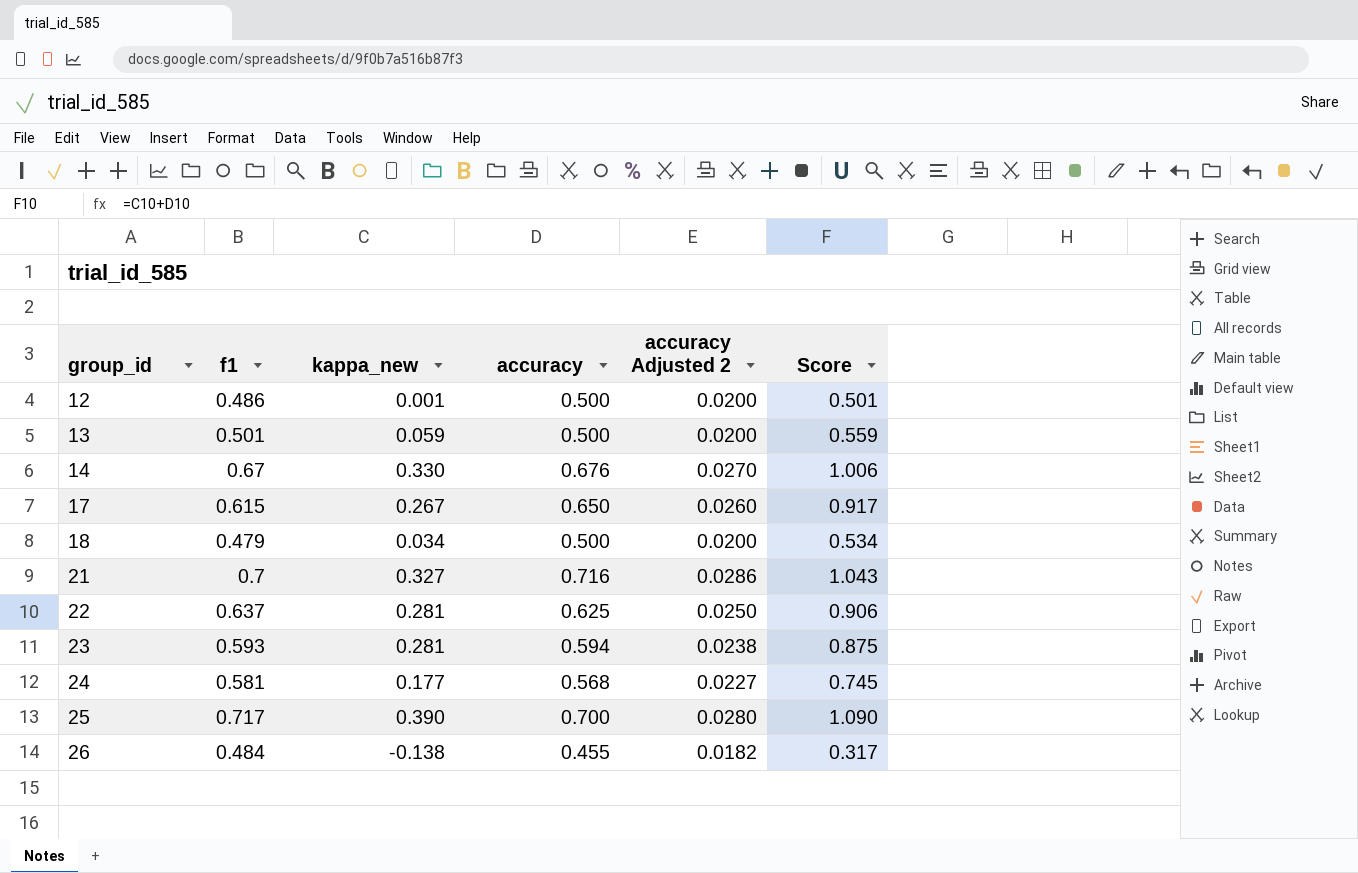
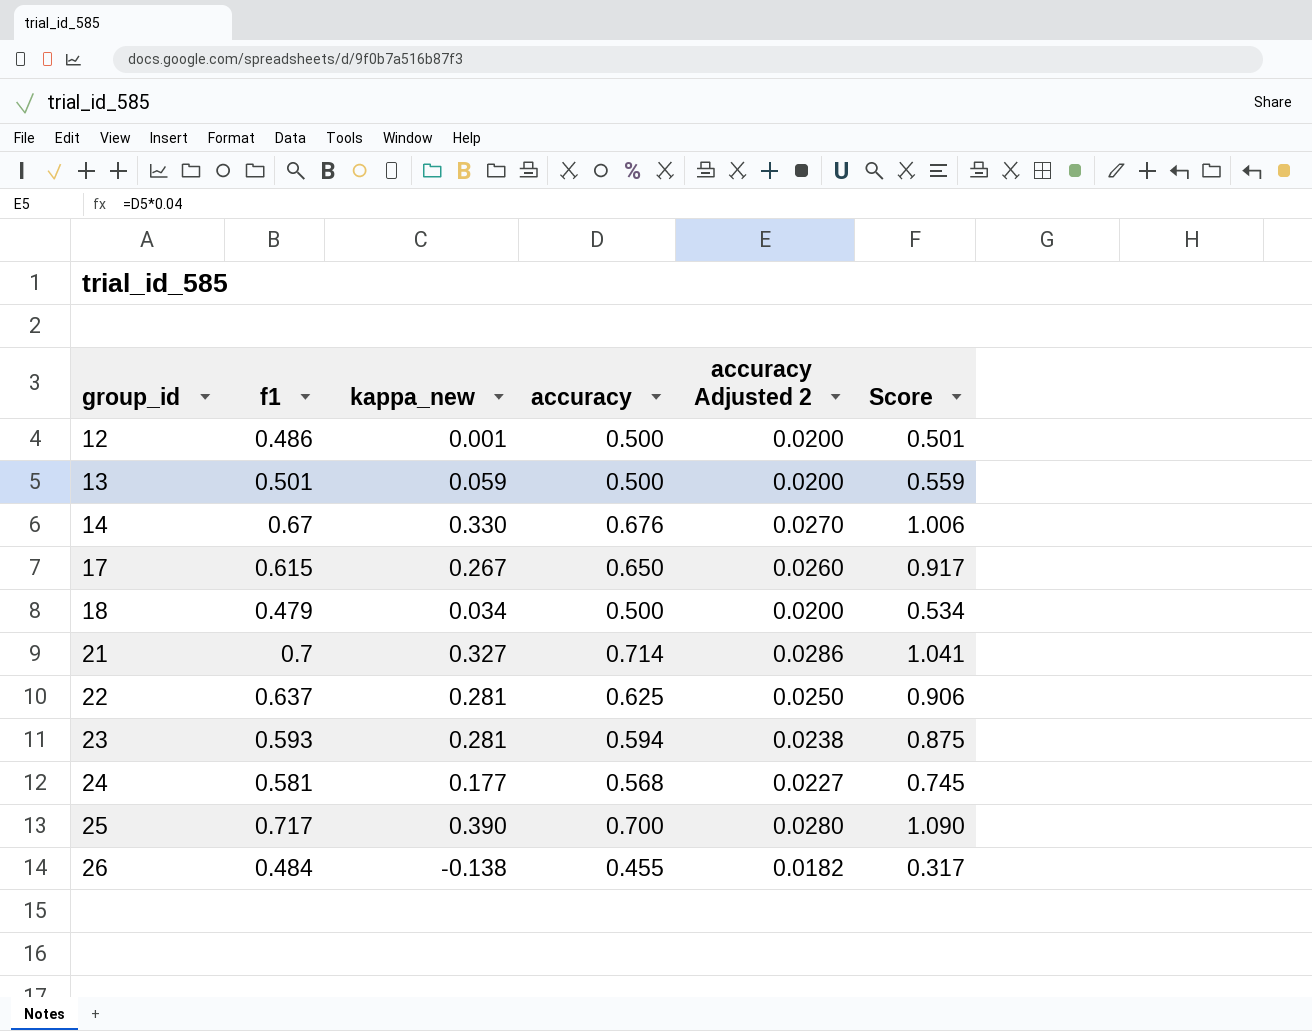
21 | accuracy: 0.716 -> 0.714
21 | Score: 1.043 -> 1.041

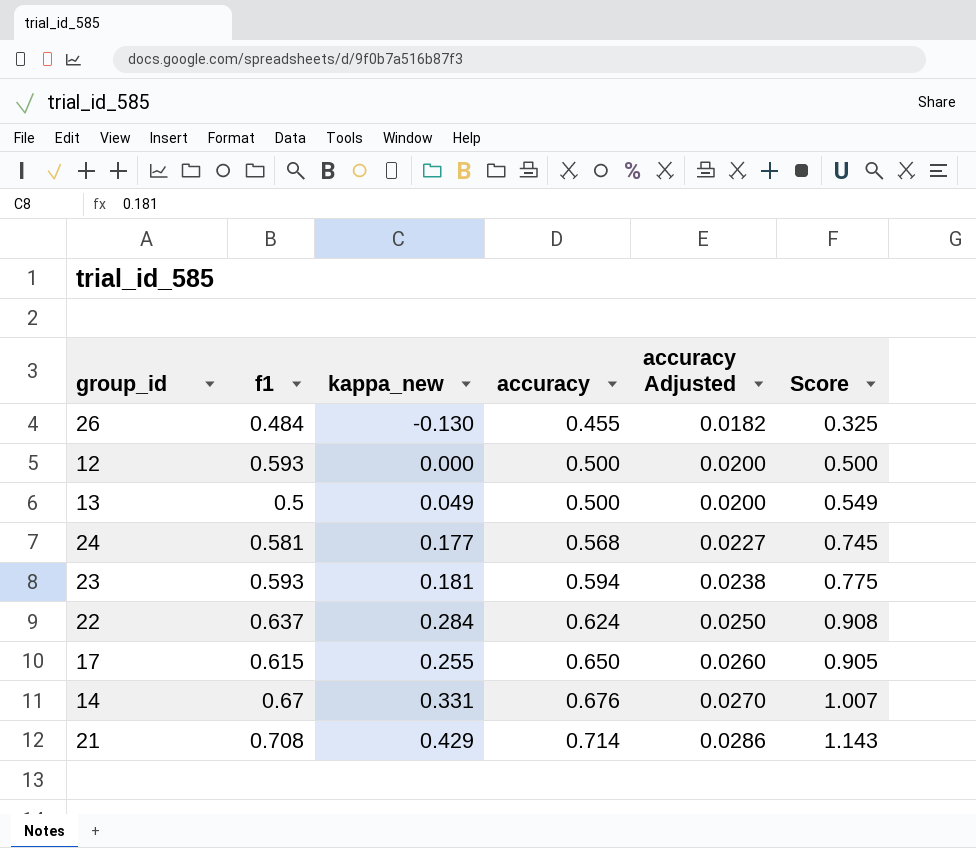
row order: group_id ascending -> accuracy ascending
column name: accuracy Adjusted 2 -> accuracy Adjusted
row 18: 0.479 | 0.034 | 0.500 | 0.0200 | 0.534 -> none
row 25: 0.717 | 0.390 | 0.700 | 0.0280 | 1.090 -> none
26 | kappa_new: -0.138 -> -0.130
26 | Score: 0.317 -> 0.325
12 | f1: 0.486 -> 0.593
12 | kappa_new: 0.001 -> 0.000
12 | Score: 0.501 -> 0.500
13 | f1: 0.501 -> 0.5
13 | kappa_new: 0.059 -> 0.049
13 | Score: 0.559 -> 0.549
23 | kappa_new: 0.281 -> 0.181
23 | Score: 0.875 -> 0.775
22 | kappa_new: 0.281 -> 0.284
22 | accuracy: 0.625 -> 0.624
22 | Score: 0.906 -> 0.908
17 | kappa_new: 0.267 -> 0.255
17 | Score: 0.917 -> 0.905
14 | kappa_new: 0.330 -> 0.331
14 | Score: 1.006 -> 1.007
21 | f1: 0.7 -> 0.708
21 | kappa_new: 0.327 -> 0.429
21 | Score: 1.041 -> 1.143

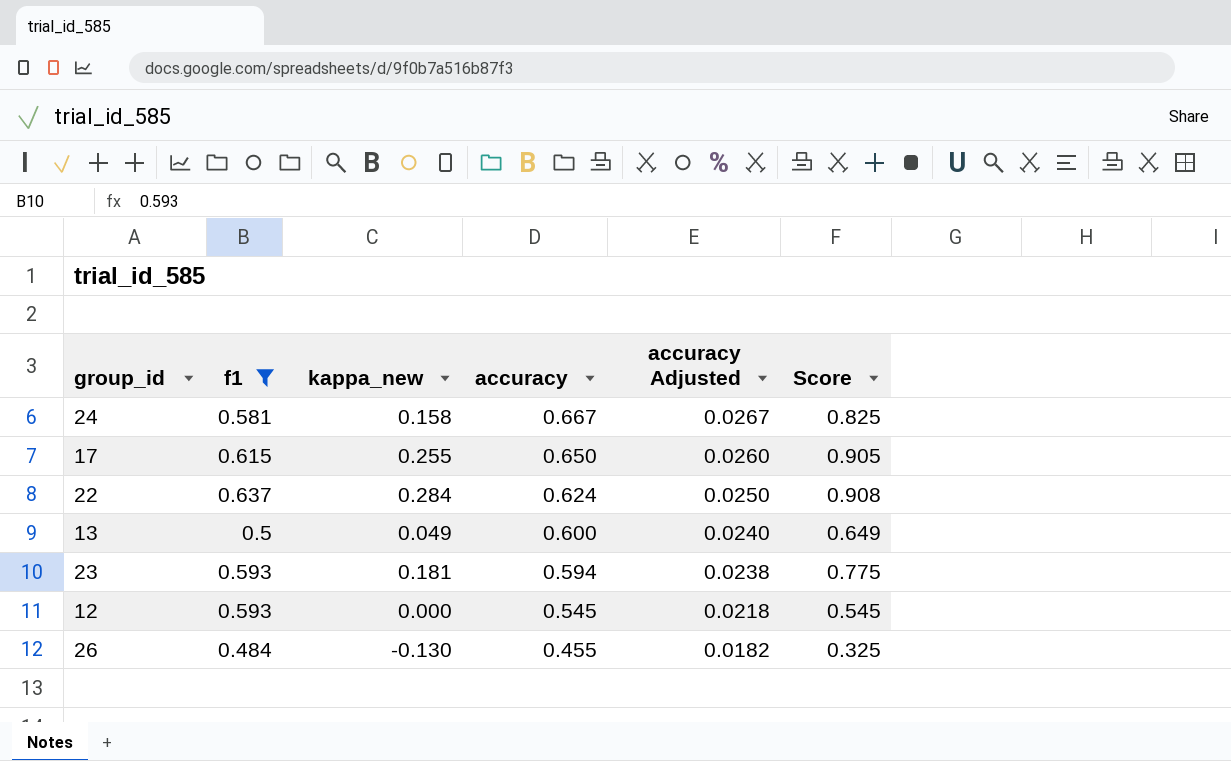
filter: none -> f1 <= 0.637
row order: accuracy ascending -> accuracy descending
24 | kappa_new: 0.177 -> 0.158
24 | accuracy: 0.568 -> 0.667
24 | accuracy Adjusted: 0.0227 -> 0.0267
24 | Score: 0.745 -> 0.825
13 | accuracy: 0.500 -> 0.600
13 | accuracy Adjusted: 0.0200 -> 0.0240
13 | Score: 0.549 -> 0.649
12 | accuracy: 0.500 -> 0.545
12 | accuracy Adjusted: 0.0200 -> 0.0218
12 | Score: 0.500 -> 0.545

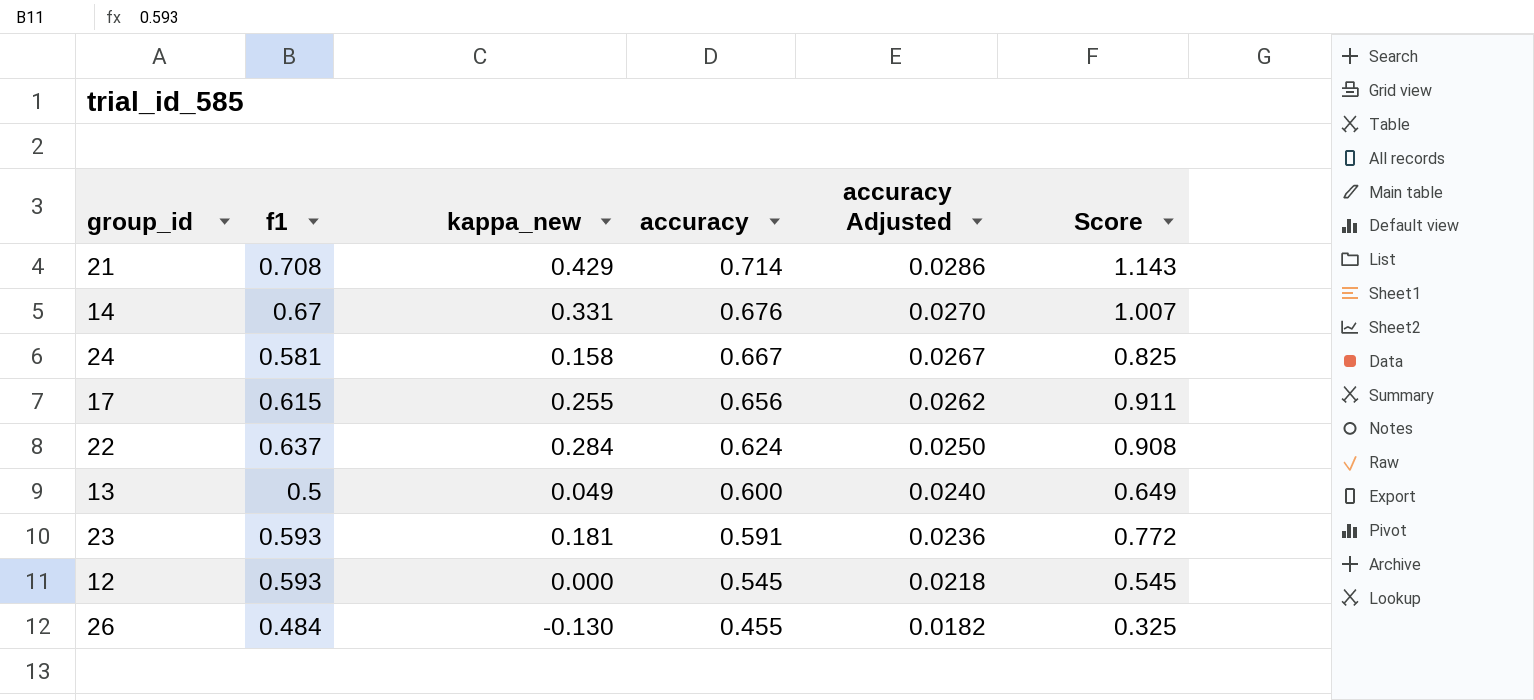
filter: f1 <= 0.637 -> none
17 | accuracy: 0.650 -> 0.656
17 | accuracy Adjusted: 0.0260 -> 0.0262
17 | Score: 0.905 -> 0.911
23 | accuracy: 0.594 -> 0.591
23 | accuracy Adjusted: 0.0238 -> 0.0236
23 | Score: 0.775 -> 0.772

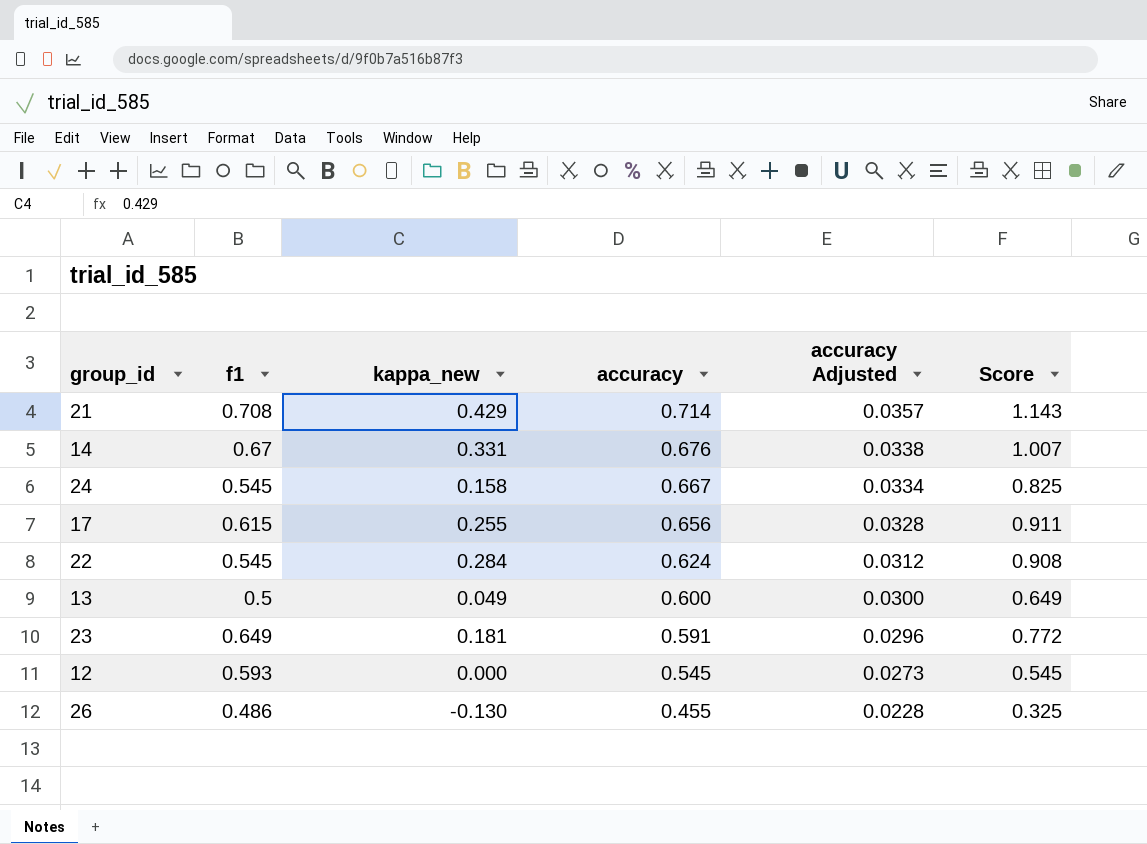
column accuracy Adjusted | formula: [accuracy] * 0.04 -> [accuracy] * 0.05
24 | f1: 0.581 -> 0.545
22 | f1: 0.637 -> 0.545
23 | f1: 0.593 -> 0.649
26 | f1: 0.484 -> 0.486

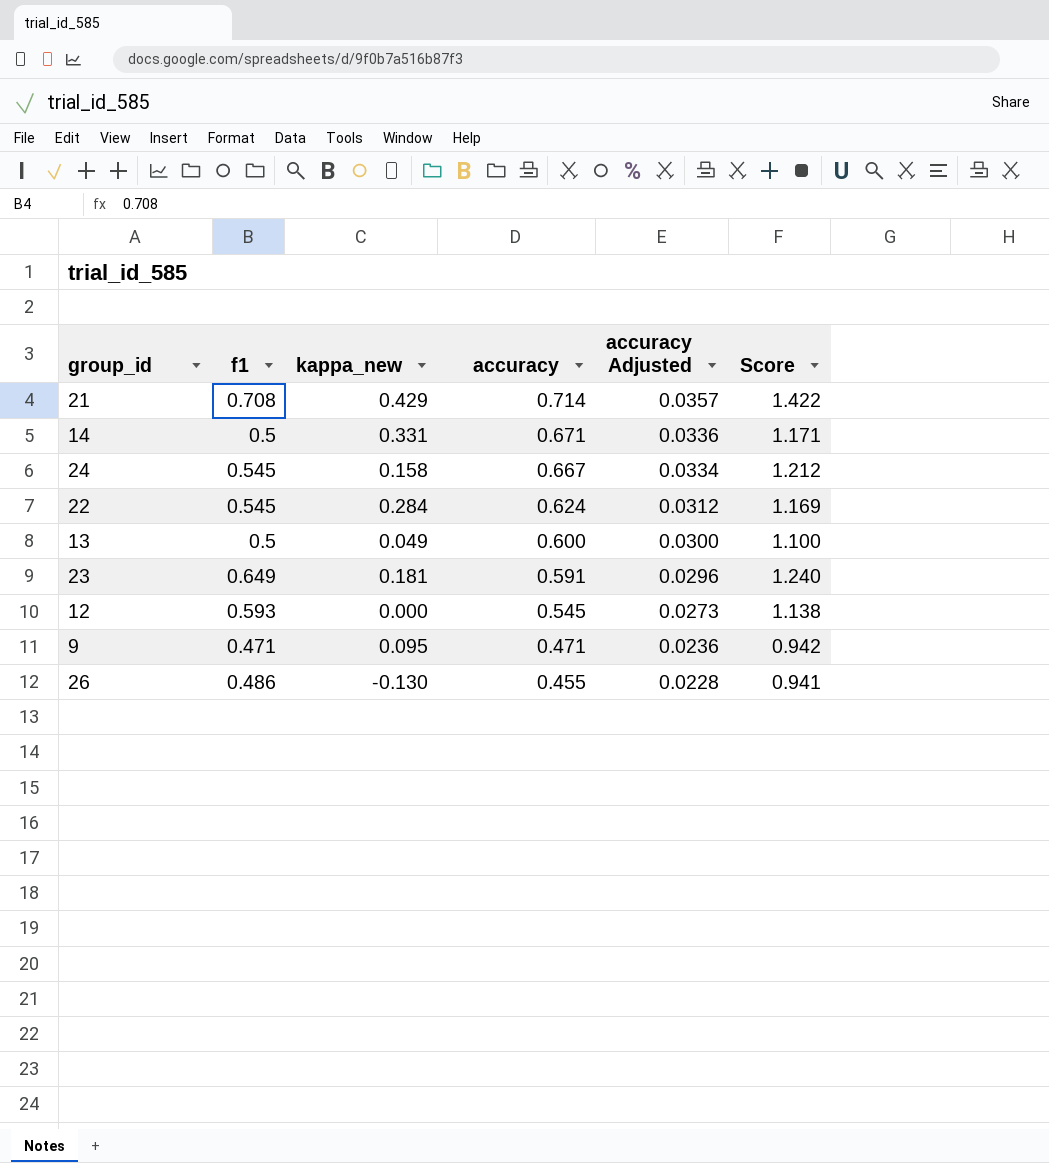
column Score | formula: [kappa_new] + [accuracy] -> [f1] + [accuracy]
row 17: 0.615 | 0.255 | 0.656 | 0.0328 | 0.911 -> none
14 | f1: 0.67 -> 0.5
14 | accuracy: 0.676 -> 0.671
14 | accuracy Adjusted: 0.0338 -> 0.0336
row 9: none -> 0.471 | 0.095 | 0.471 | 0.0236 | 0.942

